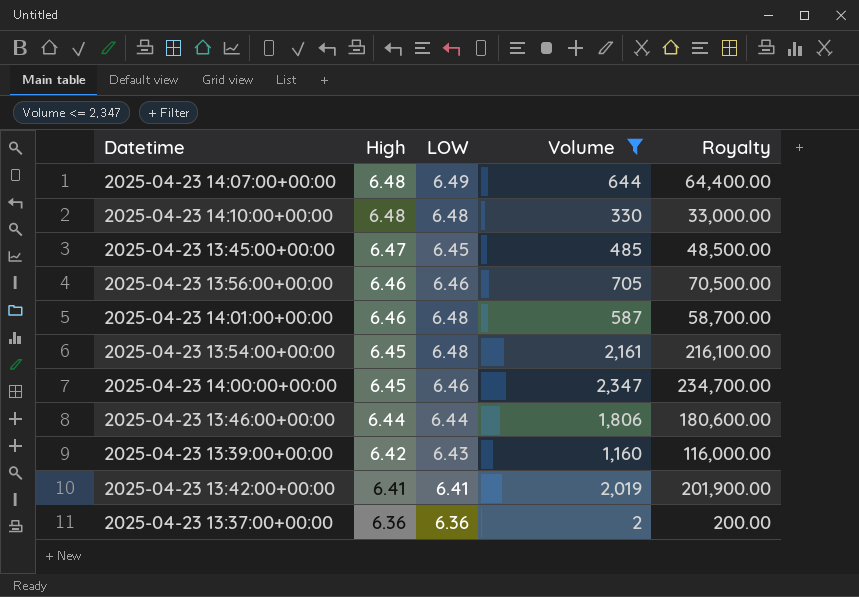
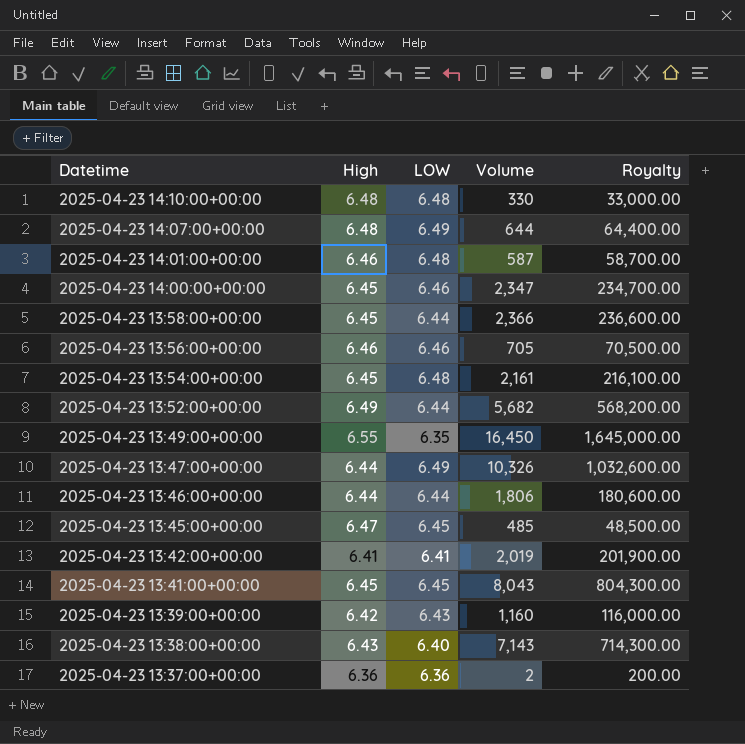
filter: Volume <= 2,347 -> none
row order: High descending -> Datetime descending

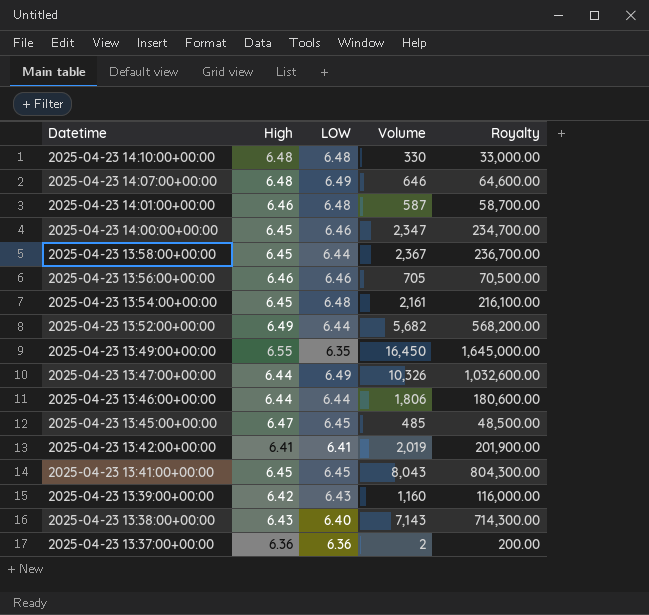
2025-04-23 14:07:00+00:00 | Volume: 644 -> 646
2025-04-23 14:07:00+00:00 | Royalty: 64,400.00 -> 64,600.00
2025-04-23 13:58:00+00:00 | Volume: 2,366 -> 2,367
2025-04-23 13:58:00+00:00 | Royalty: 236,600.00 -> 236,700.00

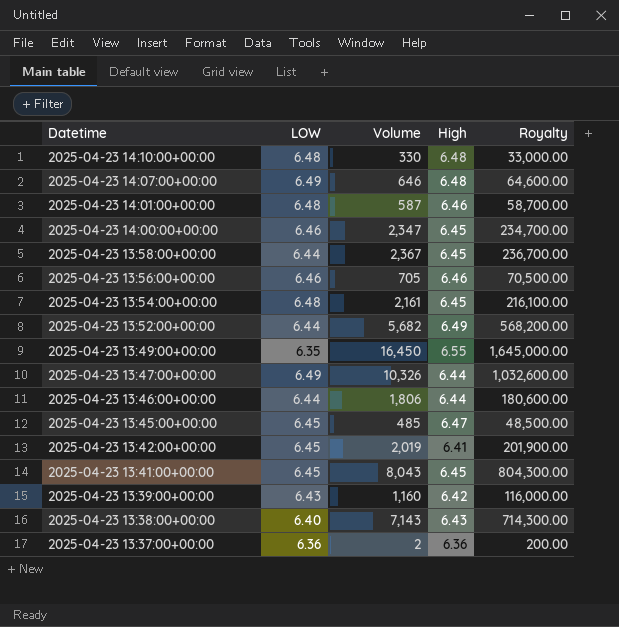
column High | position: 2 -> 4
2025-04-23 13:42:00+00:00 | LOW: 6.41 -> 6.45

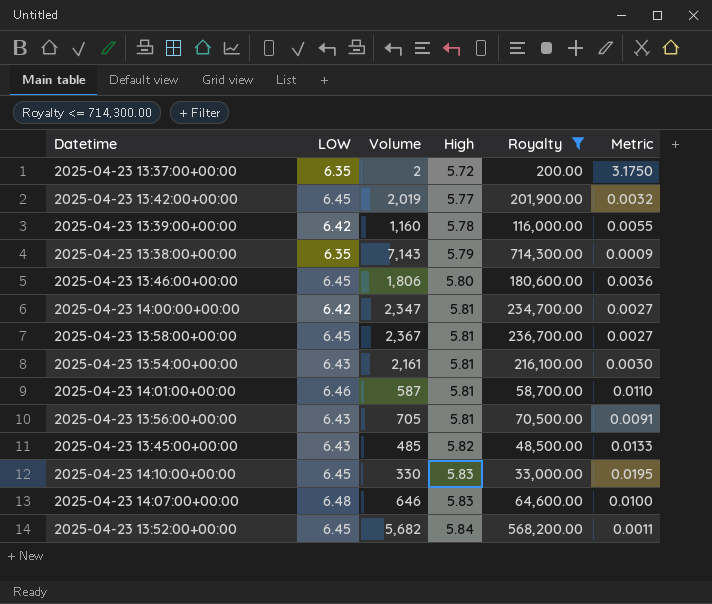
filter: none -> Royalty <= 714,300.00
row order: Datetime descending -> High ascending
column Metric | formula: none -> [LOW] / [Volume]
2025-04-23 13:37:00+00:00 | LOW: 6.36 -> 6.35
2025-04-23 13:37:00+00:00 | High: 6.36 -> 5.72
2025-04-23 13:42:00+00:00 | High: 6.41 -> 5.77
2025-04-23 13:39:00+00:00 | LOW: 6.43 -> 6.42
2025-04-23 13:39:00+00:00 | High: 6.42 -> 5.78
2025-04-23 13:38:00+00:00 | LOW: 6.40 -> 6.35
2025-04-23 13:38:00+00:00 | High: 6.43 -> 5.79
2025-04-23 13:46:00+00:00 | LOW: 6.44 -> 6.45
2025-04-23 13:46:00+00:00 | High: 6.44 -> 5.80
2025-04-23 14:00:00+00:00 | LOW: 6.46 -> 6.42
2025-04-23 14:00:00+00:00 | High: 6.45 -> 5.81
2025-04-23 13:58:00+00:00 | LOW: 6.44 -> 6.45
2025-04-23 13:58:00+00:00 | High: 6.45 -> 5.81
2025-04-23 13:54:00+00:00 | LOW: 6.48 -> 6.43
2025-04-23 13:54:00+00:00 | High: 6.45 -> 5.81
2025-04-23 14:01:00+00:00 | LOW: 6.48 -> 6.46
2025-04-23 14:01:00+00:00 | High: 6.46 -> 5.81
2025-04-23 13:56:00+00:00 | LOW: 6.46 -> 6.43
2025-04-23 13:56:00+00:00 | High: 6.46 -> 5.81
2025-04-23 13:45:00+00:00 | LOW: 6.45 -> 6.43
2025-04-23 13:45:00+00:00 | High: 6.47 -> 5.82
2025-04-23 14:10:00+00:00 | LOW: 6.48 -> 6.45
2025-04-23 14:10:00+00:00 | High: 6.48 -> 5.83
2025-04-23 14:07:00+00:00 | LOW: 6.49 -> 6.48
2025-04-23 14:07:00+00:00 | High: 6.48 -> 5.83
2025-04-23 13:52:00+00:00 | LOW: 6.44 -> 6.45
2025-04-23 13:52:00+00:00 | High: 6.49 -> 5.84

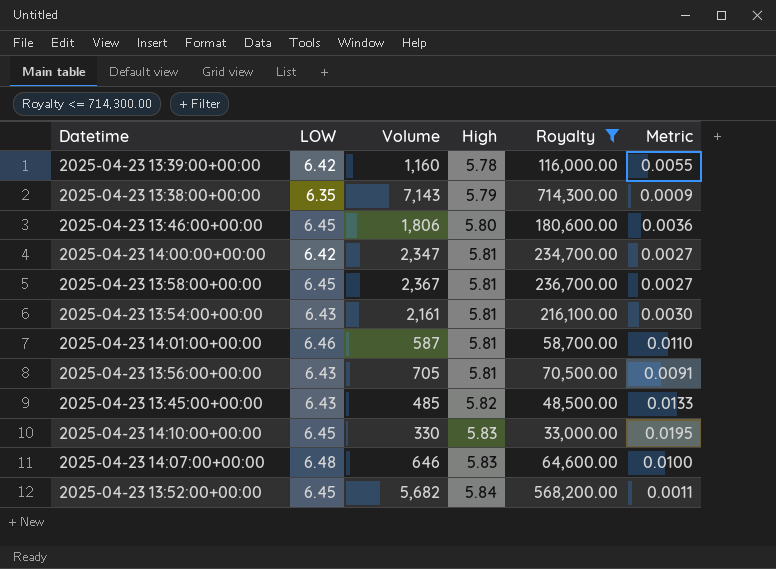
row 2025-04-23 13:37:00+00:00: 6.35 | 2 | 5.72 | 200.00 | 3.1750 -> none
row 2025-04-23 13:42:00+00:00: 6.45 | 2,019 | 5.77 | 201,900.00 | 0.0032 -> none

